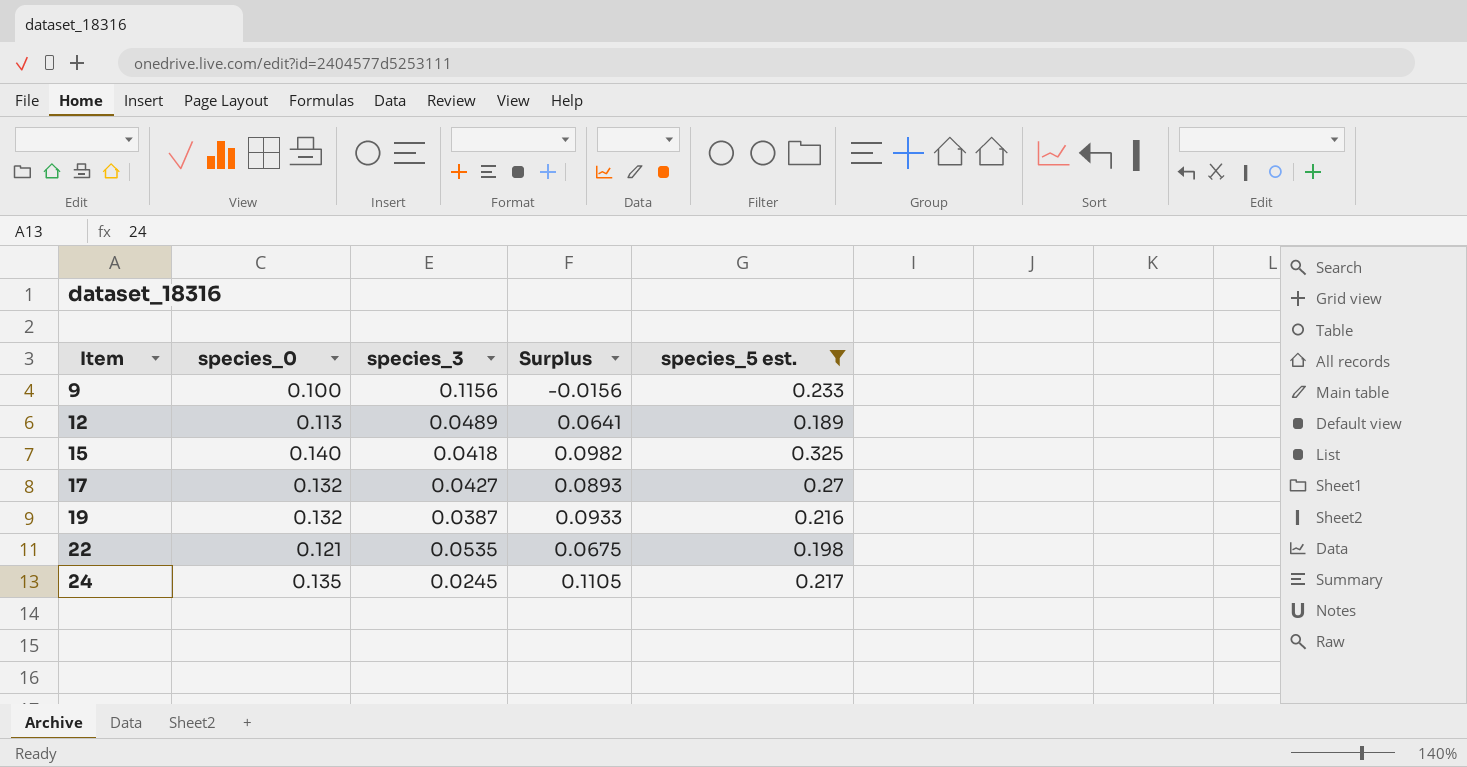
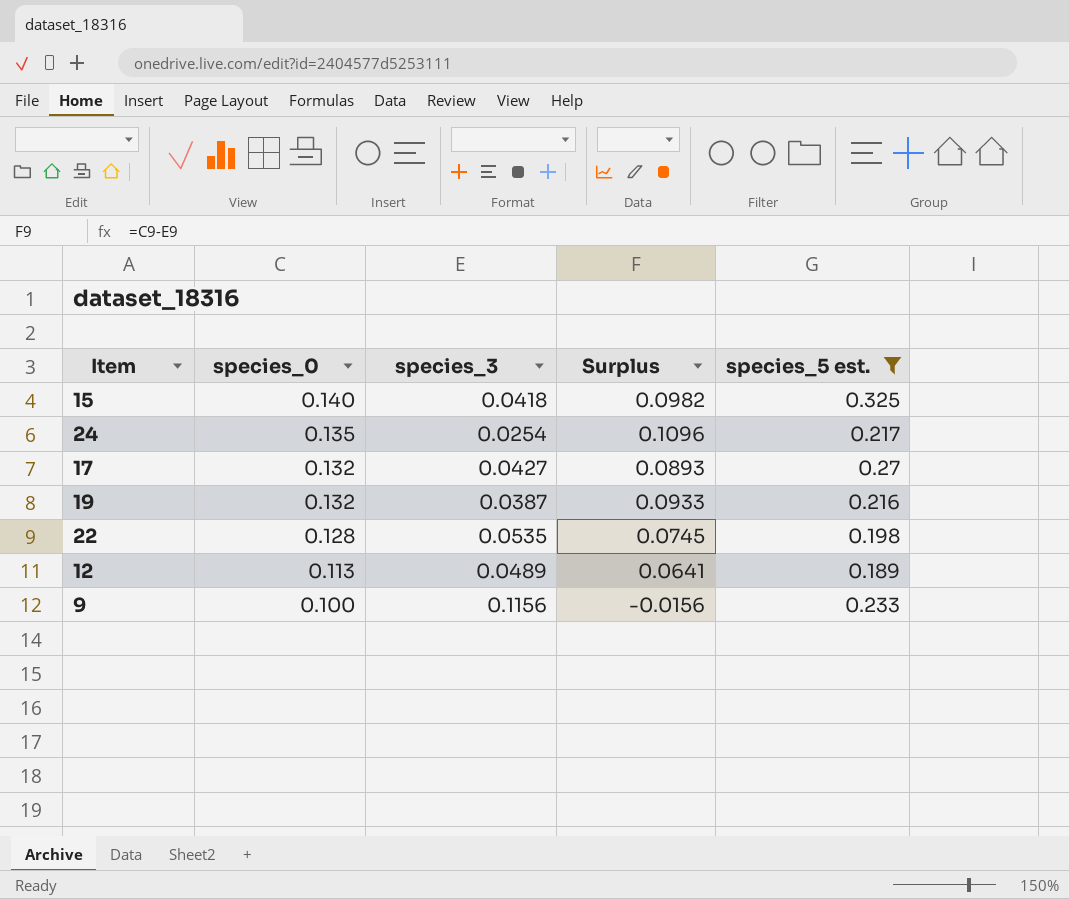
row order: Item ascending -> species_0 descending
24 | species_3: 0.0245 -> 0.0254
24 | Surplus: 0.1105 -> 0.1096
22 | species_0: 0.121 -> 0.128
22 | Surplus: 0.0675 -> 0.0745

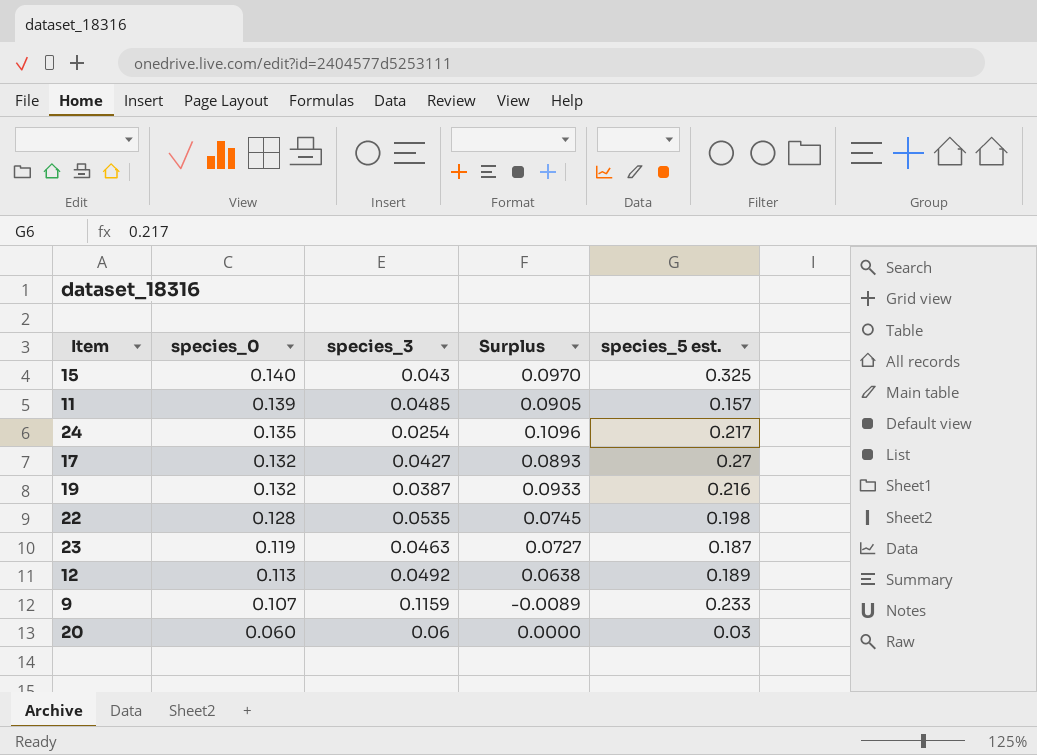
filter: species_5 est. >= 0.189 -> none
15 | species_3: 0.0418 -> 0.043
15 | Surplus: 0.0982 -> 0.0970
12 | species_3: 0.0489 -> 0.0492
12 | Surplus: 0.0641 -> 0.0638
9 | species_0: 0.100 -> 0.107
9 | species_3: 0.1156 -> 0.1159
9 | Surplus: -0.0156 -> -0.0089

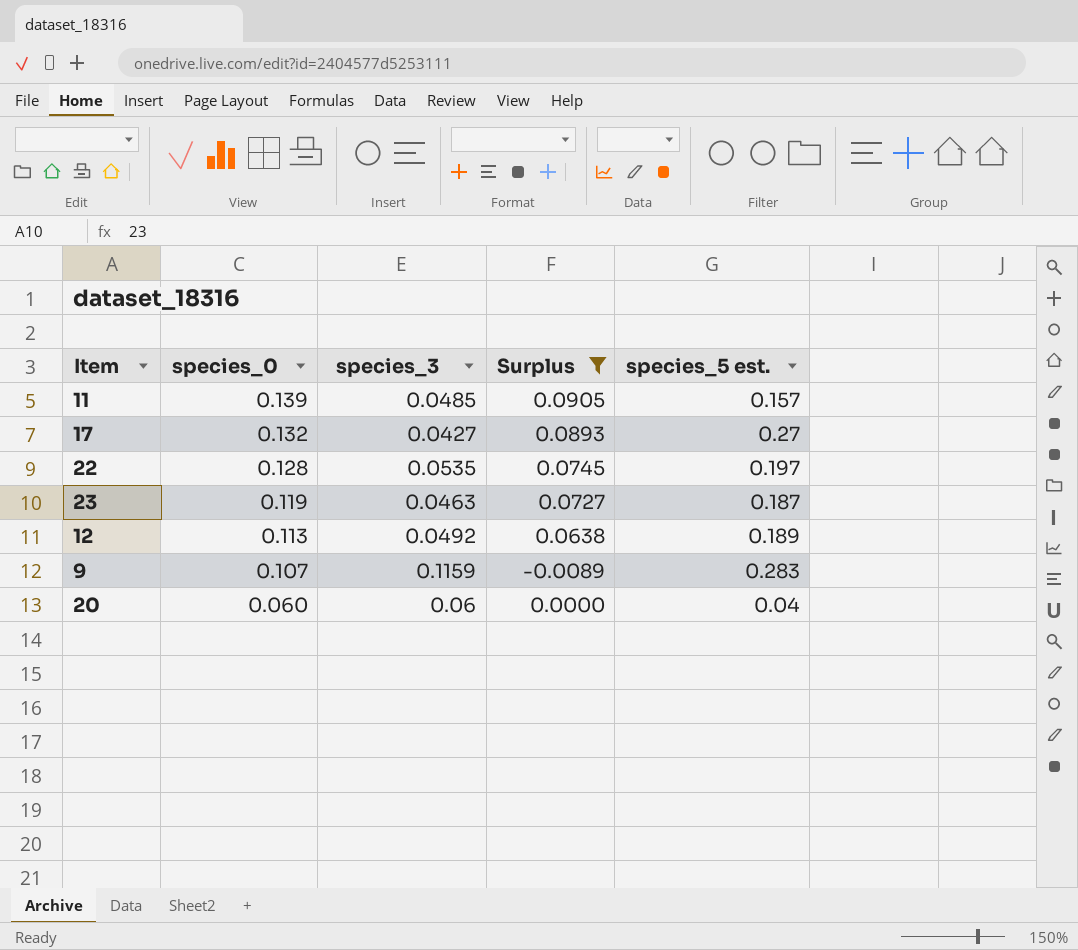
filter: none -> Surplus <= 0.0905
22 | species_5 est.: 0.198 -> 0.197
9 | species_5 est.: 0.233 -> 0.283
20 | species_5 est.: 0.03 -> 0.04

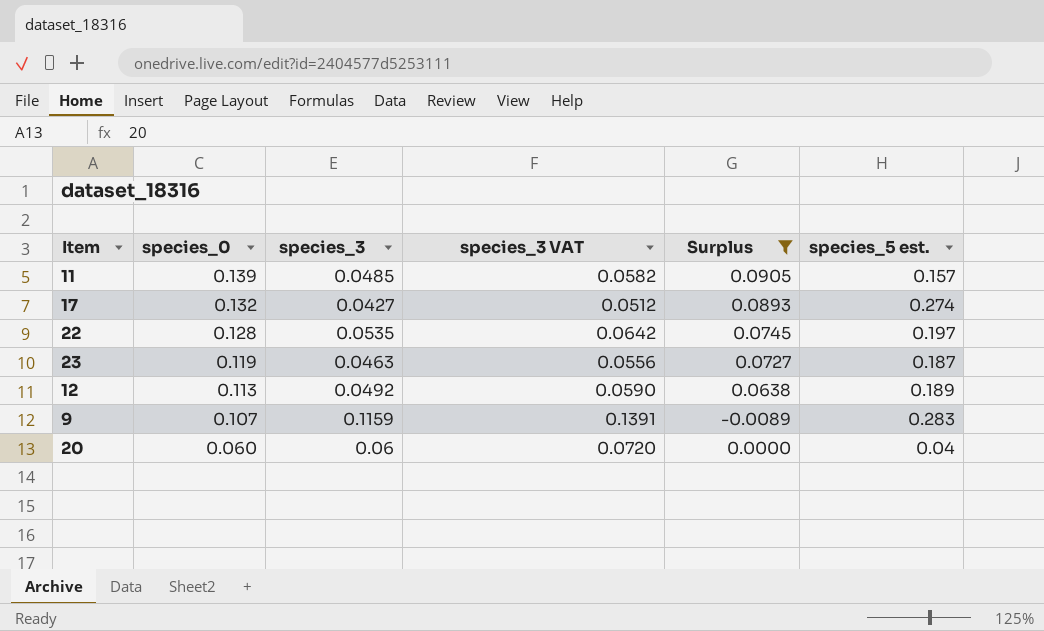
column species_3 VAT | formula: none -> [species_3] * 1.2
17 | species_5 est.: 0.27 -> 0.274

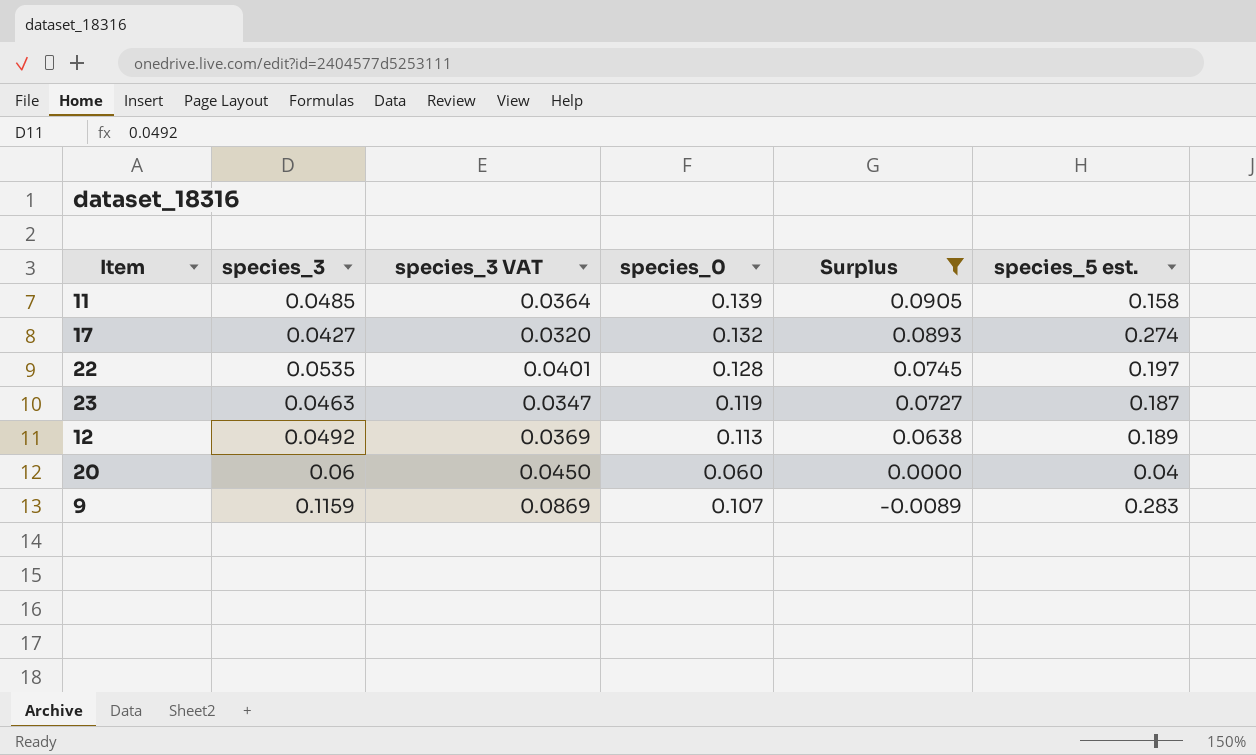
row order: species_0 descending -> Surplus descending
column species_3 VAT | formula: [species_3] * 1.2 -> [species_3] * 0.75
column species_0 | position: 2 -> 4
11 | species_5 est.: 0.157 -> 0.158

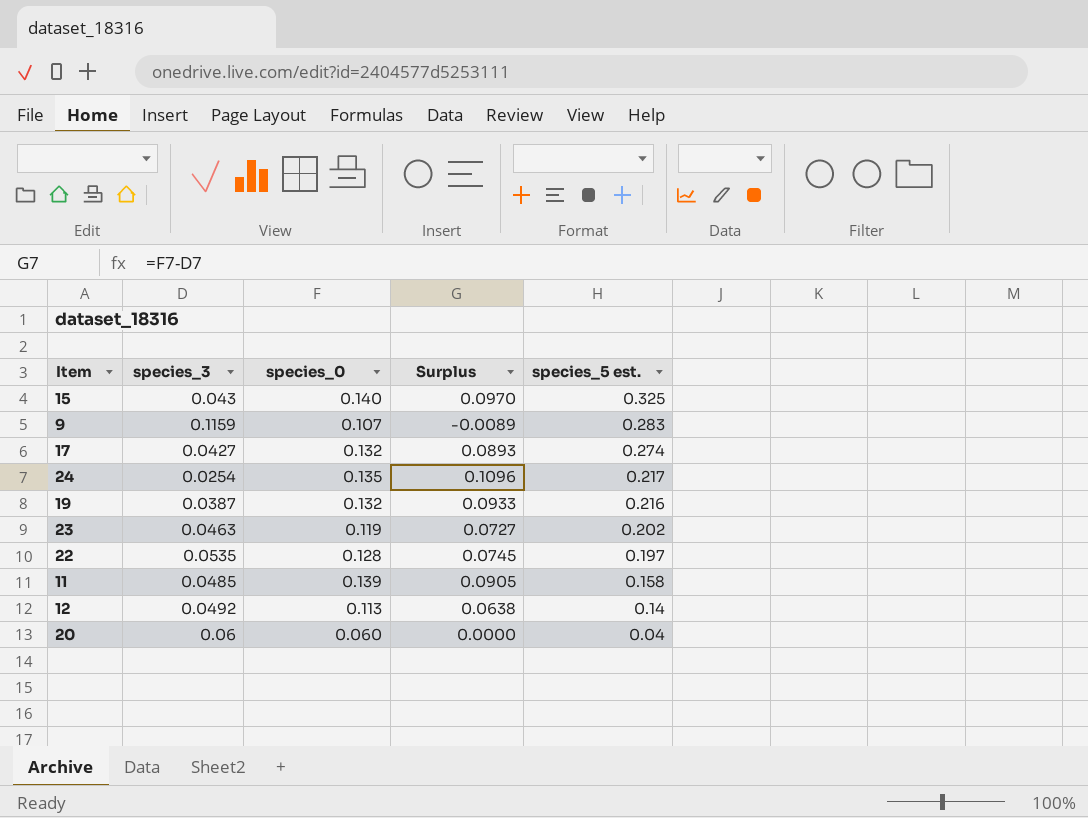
filter: Surplus <= 0.0905 -> none
row order: Surplus descending -> species_5 est. descending
column species_3 VAT | formula: [species_3] * 0.75 -> none
23 | species_5 est.: 0.187 -> 0.202
12 | species_5 est.: 0.189 -> 0.14

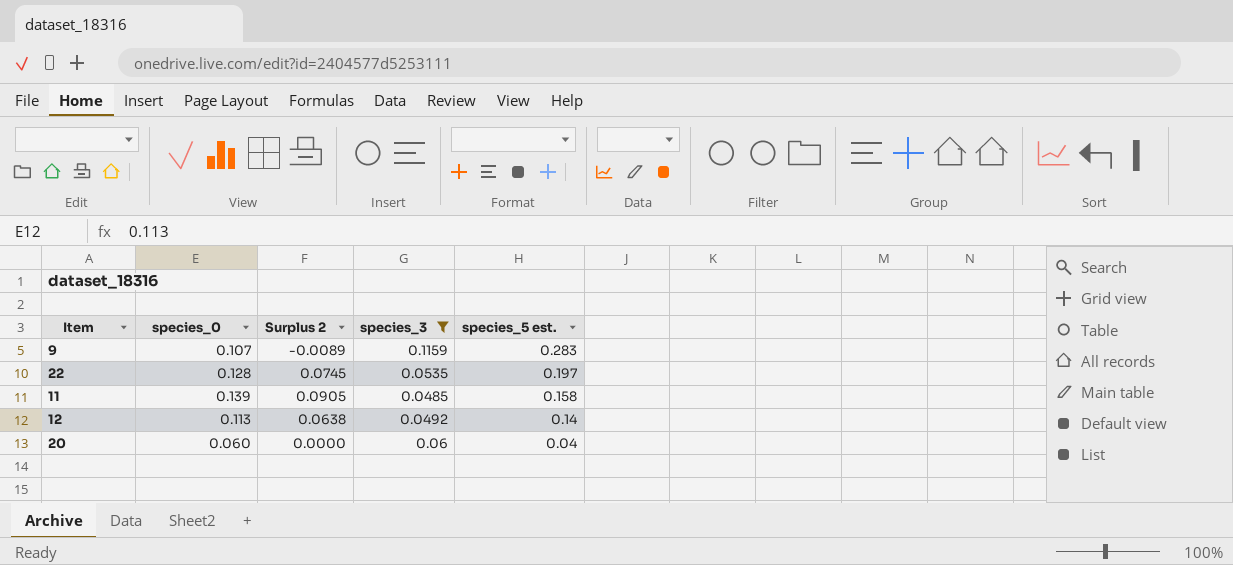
filter: none -> species_3 >= 0.0485
column name: Surplus -> Surplus 2
column species_3 | position: 2 -> 4

